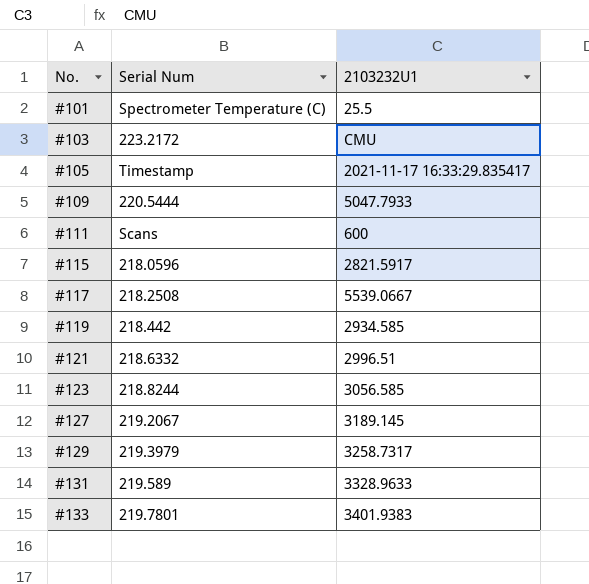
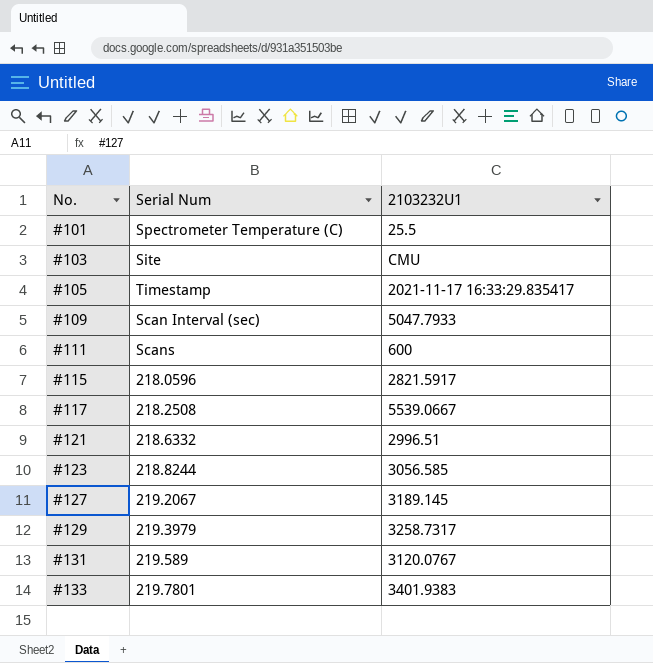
row #119: 218.442 | 2934.585 -> none
#103 | Serial Num: 223.2172 -> Site
#109 | Serial Num: 220.5444 -> Scan Interval (sec)
#131 | 2103232U1: 3328.9633 -> 3120.0767

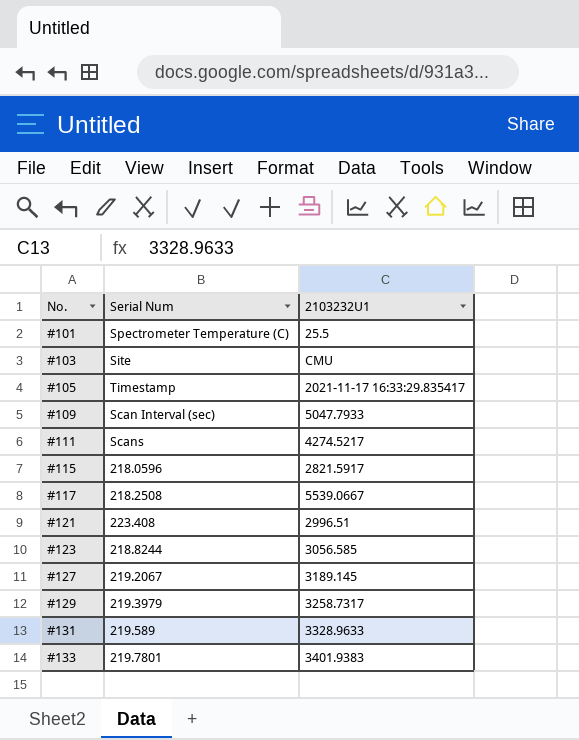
#111 | 2103232U1: 600 -> 4274.5217
#121 | Serial Num: 218.6332 -> 223.408
#131 | 2103232U1: 3120.0767 -> 3328.9633

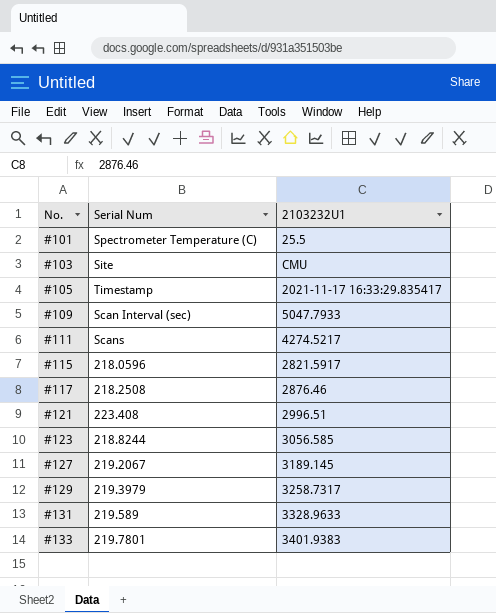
#117 | 2103232U1: 5539.0667 -> 2876.46

